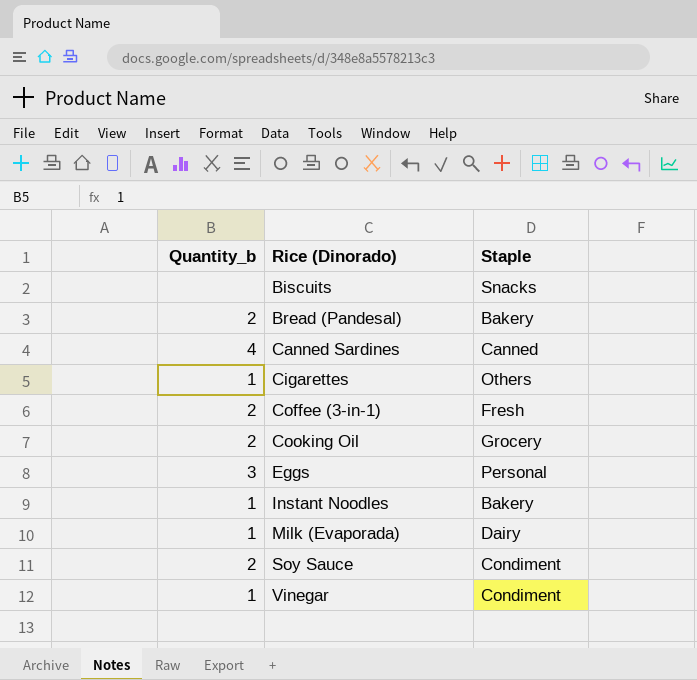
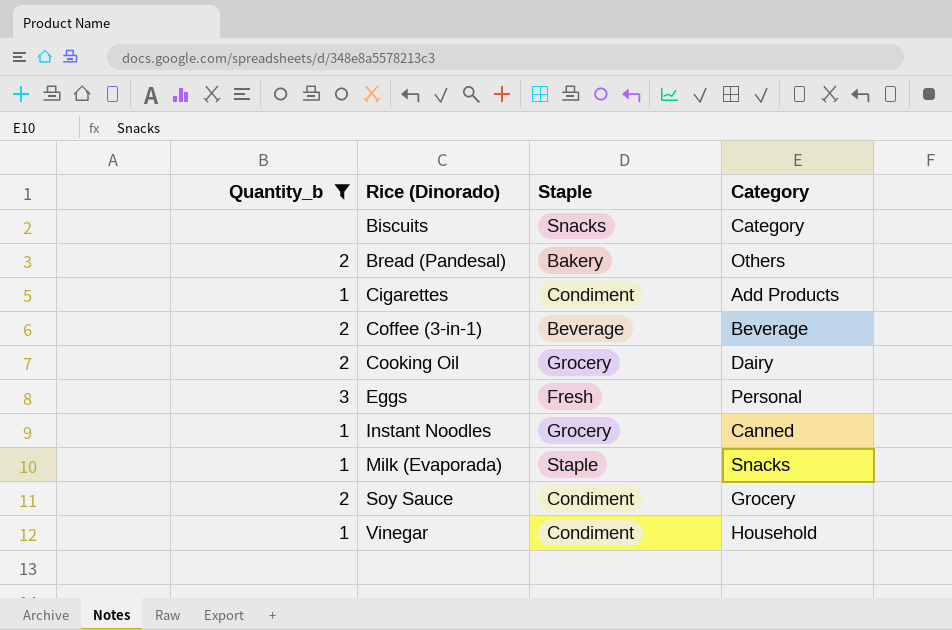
filter: none -> Quantity_b != 4
column Category | position: none -> 4
Cigarettes | Staple: Others -> Condiment
Coffee (3-in-1) | Staple: Fresh -> Beverage
Eggs | Staple: Personal -> Fresh
Instant Noodles | Staple: Bakery -> Grocery
Milk (Evaporada) | Staple: Dairy -> Staple

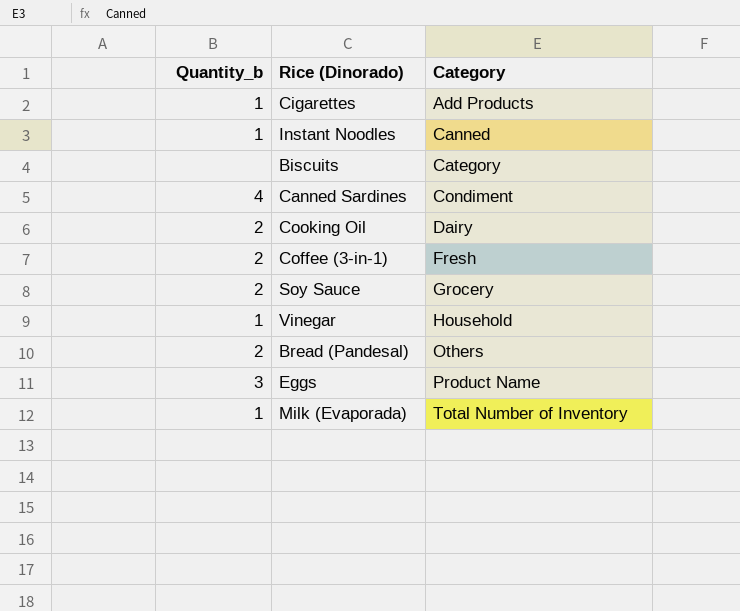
filter: Quantity_b != 4 -> none
row order: Rice (Dinorado) ascending -> Category ascending
column Staple | position: 3 -> none
Coffee (3-in-1) | Category: Beverage -> Fresh
Eggs | Category: Personal -> Product Name
Milk (Evaporada) | Category: Snacks -> Total Number of Inventory

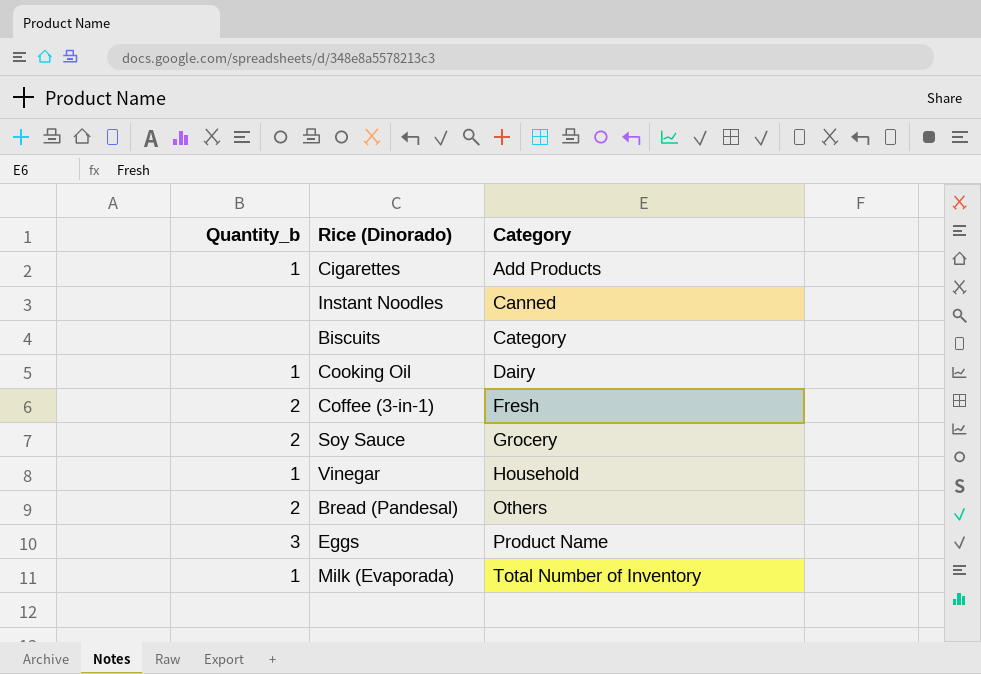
row Canned Sardines: 4 | Condiment -> none
Instant Noodles | Quantity_b: 1 -> none
Cooking Oil | Quantity_b: 2 -> 1

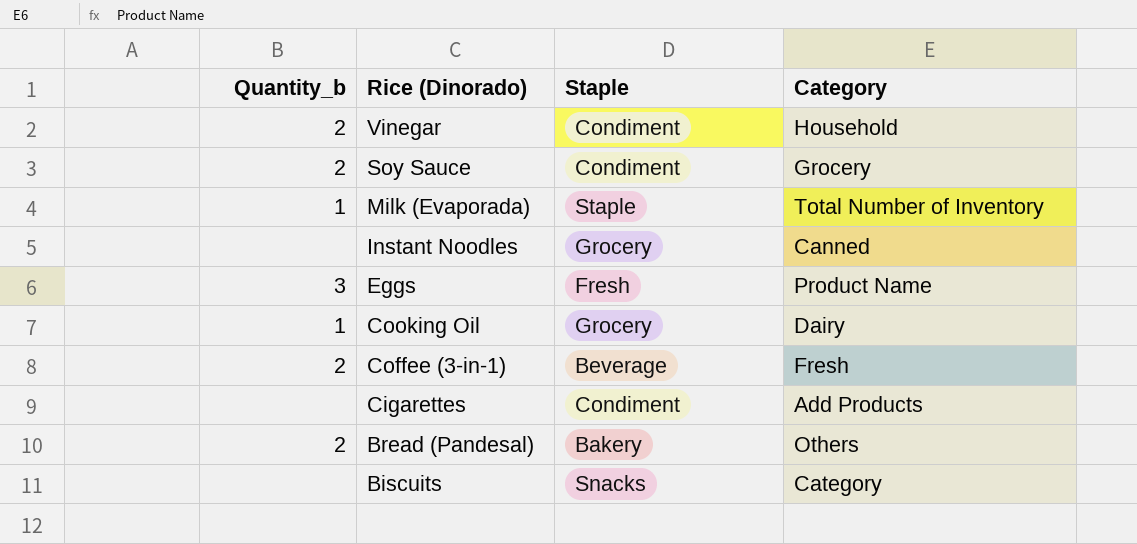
row order: Category ascending -> Rice (Dinorado) descending
column Staple | position: none -> 3
Vinegar | Quantity_b: 1 -> 2
Cigarettes | Quantity_b: 1 -> none

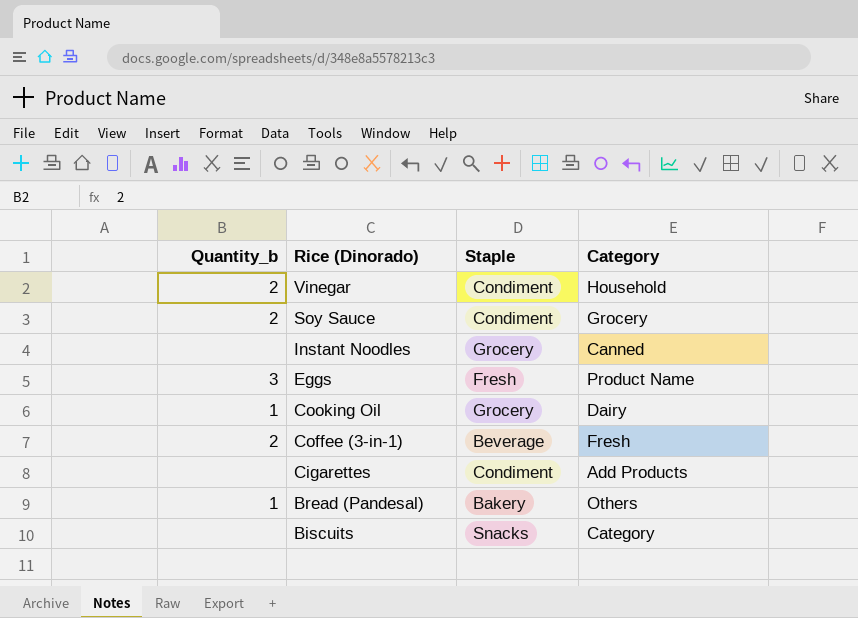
row Milk (Evaporada): 1 | Staple | Total Number of Inventory -> none
Bread (Pandesal) | Quantity_b: 2 -> 1

